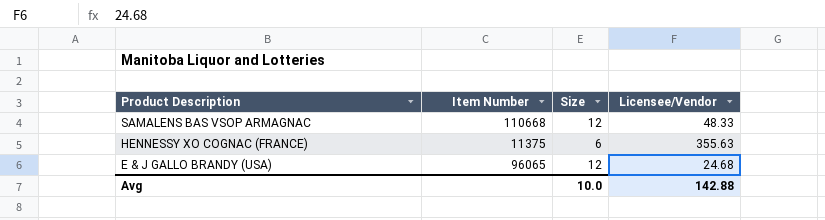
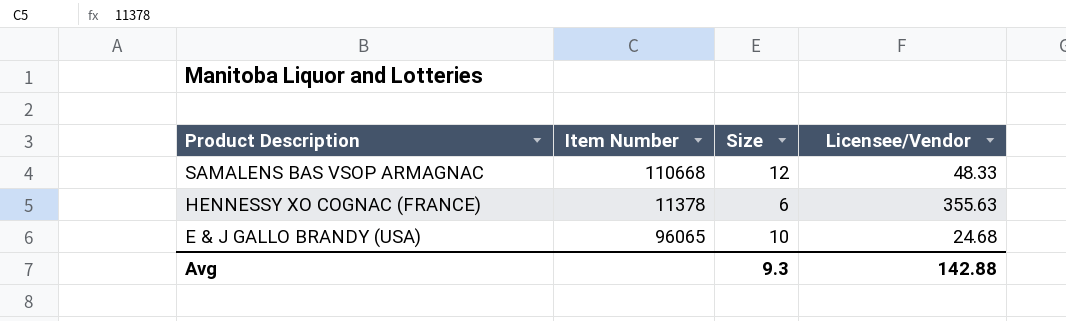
HENNESSY XO COGNAC (FRANCE) | Item Number: 11375 -> 11378
E & J GALLO BRANDY (USA) | Size: 12 -> 10
Avg | Size: 10.0 -> 9.3

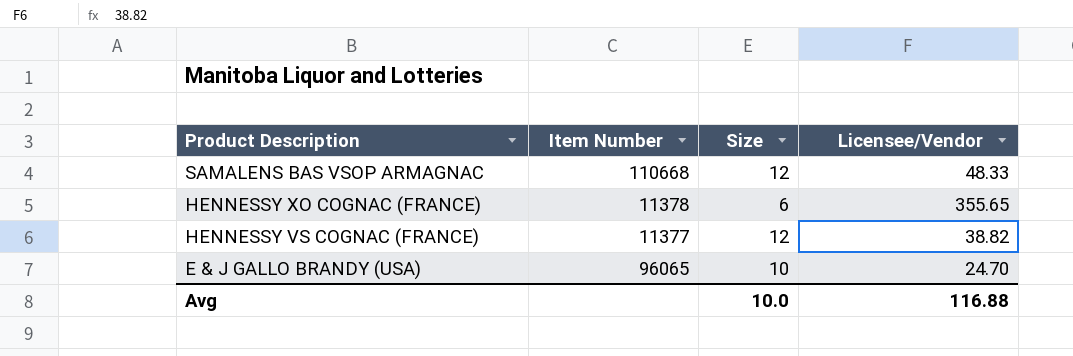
HENNESSY XO COGNAC (FRANCE) | Licensee/Vendor: 355.63 -> 355.65
row HENNESSY VS COGNAC (FRANCE): none -> 11377 | 12 | 38.82
E & J GALLO BRANDY (USA) | Licensee/Vendor: 24.68 -> 24.70
Avg | Size: 9.3 -> 10.0
Avg | Licensee/Vendor: 142.88 -> 116.88

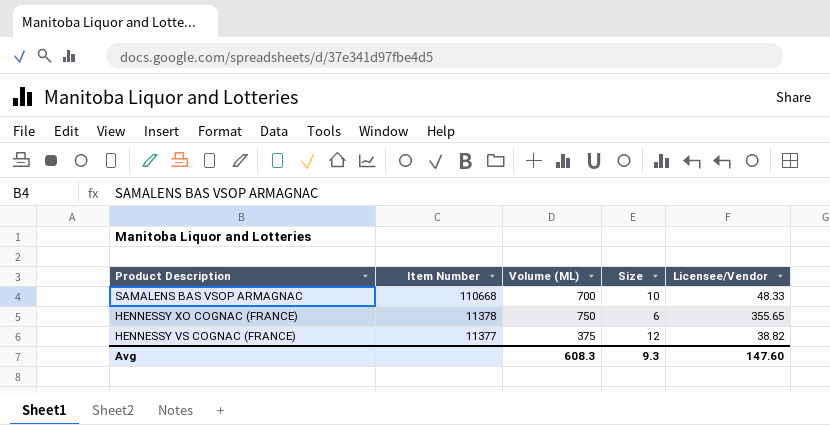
column Volume (ML) | position: none -> 3
row E & J GALLO BRANDY (USA): 96065 | 10 | 24.70 -> none
SAMALENS BAS VSOP ARMAGNAC | Size: 12 -> 10
Avg | Size: 10.0 -> 9.3
Avg | Licensee/Vendor: 116.88 -> 147.60

